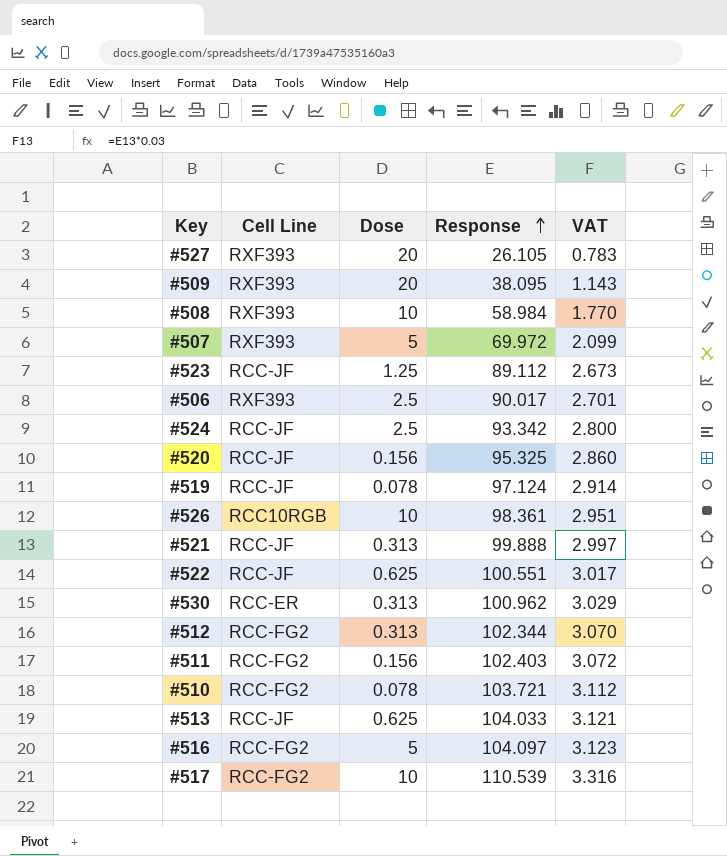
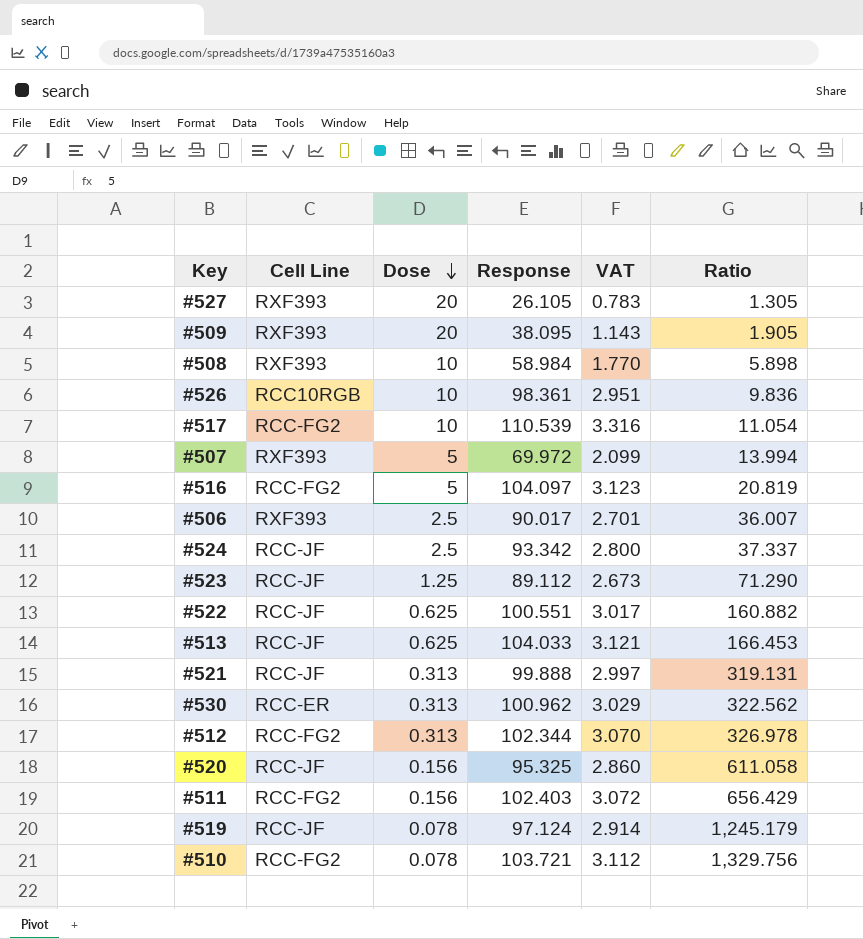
row order: Response ascending -> Dose descending
column Ratio | formula: none -> [Response] / [Dose]

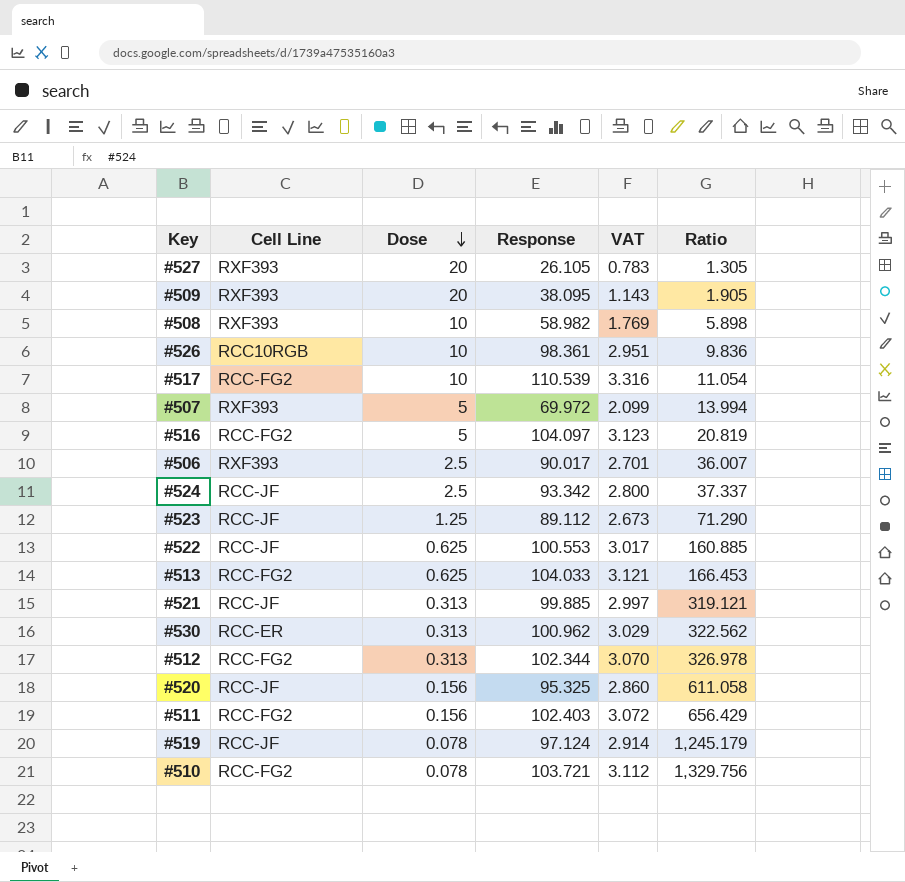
#508 | Response: 58.984 -> 58.982
#508 | VAT: 1.770 -> 1.769
#522 | Response: 100.551 -> 100.553
#522 | Ratio: 160.882 -> 160.885
#513 | Cell Line: RCC-JF -> RCC-FG2
#521 | Response: 99.888 -> 99.885
#521 | Ratio: 319.131 -> 319.121

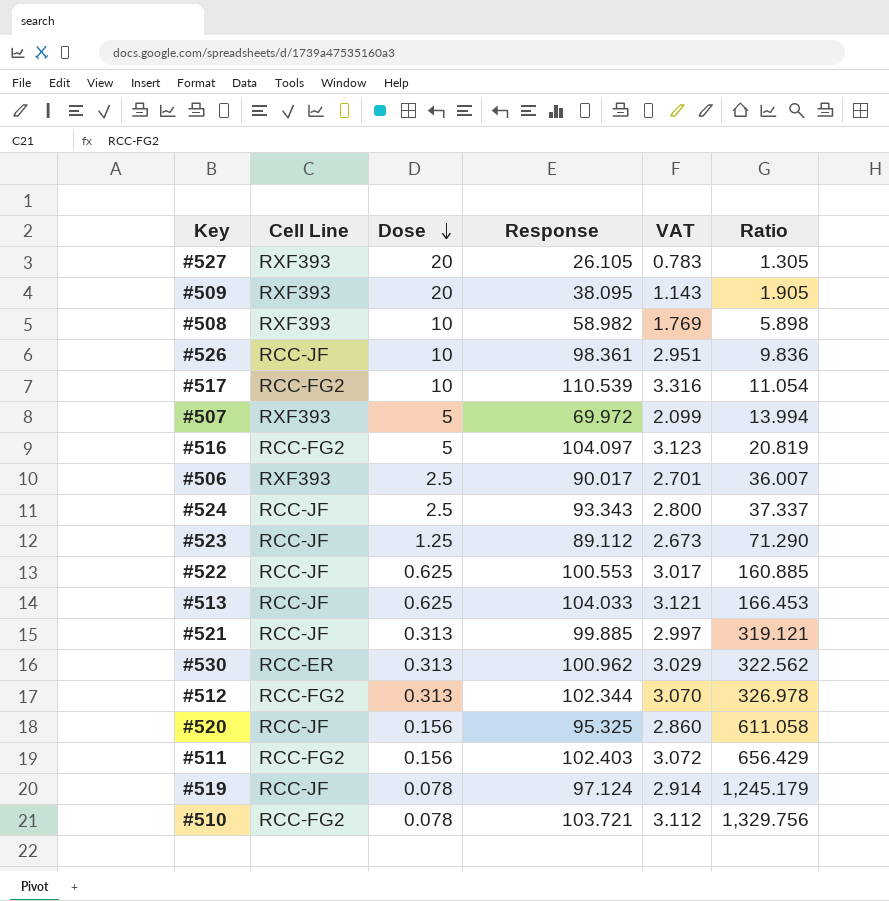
#526 | Cell Line: RCC10RGB -> RCC-JF
#524 | Response: 93.342 -> 93.343
#513 | Cell Line: RCC-FG2 -> RCC-JF

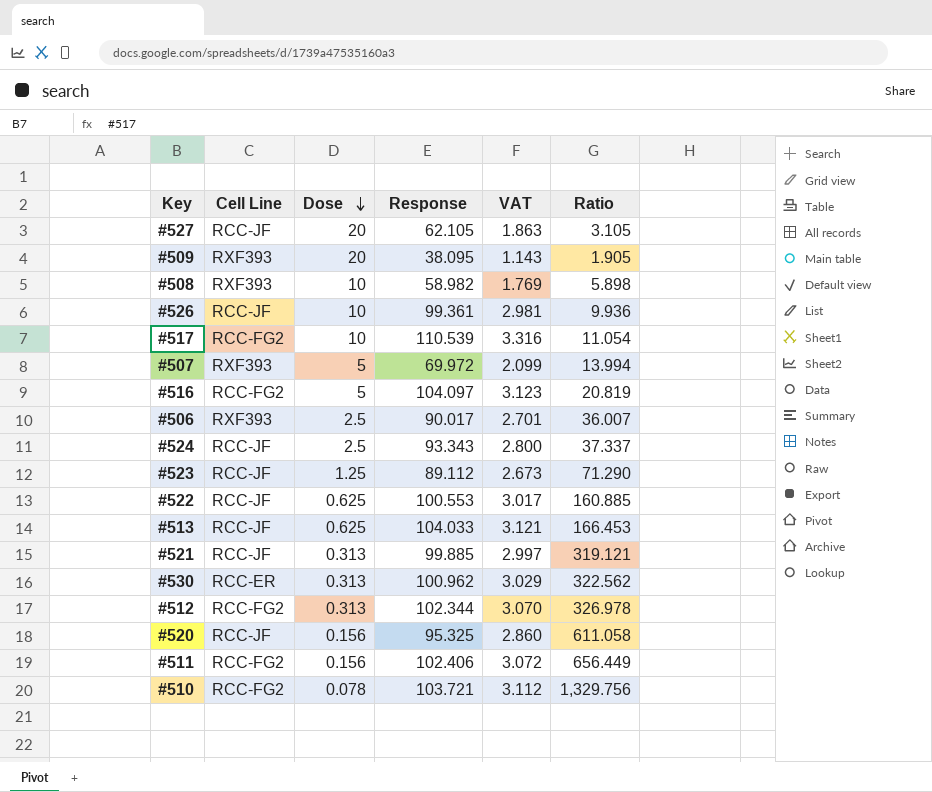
row #519: RCC-JF | 0.078 | 97.124 | 2.914 | 1,245.179 -> none
#527 | Cell Line: RXF393 -> RCC-JF
#527 | Response: 26.105 -> 62.105
#527 | VAT: 0.783 -> 1.863
#527 | Ratio: 1.305 -> 3.105
#526 | Response: 98.361 -> 99.361
#526 | VAT: 2.951 -> 2.981
#526 | Ratio: 9.836 -> 9.936
#511 | Response: 102.403 -> 102.406
#511 | Ratio: 656.429 -> 656.449

